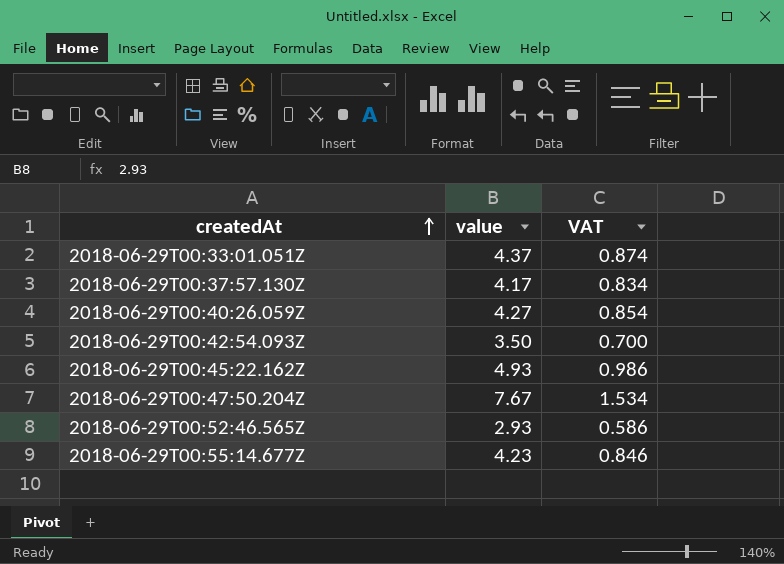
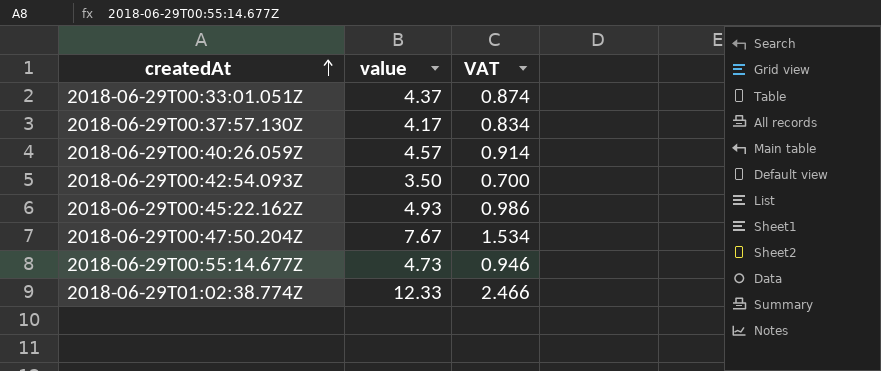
row 2018-06-29T00:52:46.565Z: 2.93 | 0.586 -> none
2018-06-29T00:40:26.059Z | value: 4.27 -> 4.57
2018-06-29T00:40:26.059Z | VAT: 0.854 -> 0.914
2018-06-29T00:55:14.677Z | value: 4.23 -> 4.73
2018-06-29T00:55:14.677Z | VAT: 0.846 -> 0.946
row 2018-06-29T01:02:38.774Z: none -> 12.33 | 2.466

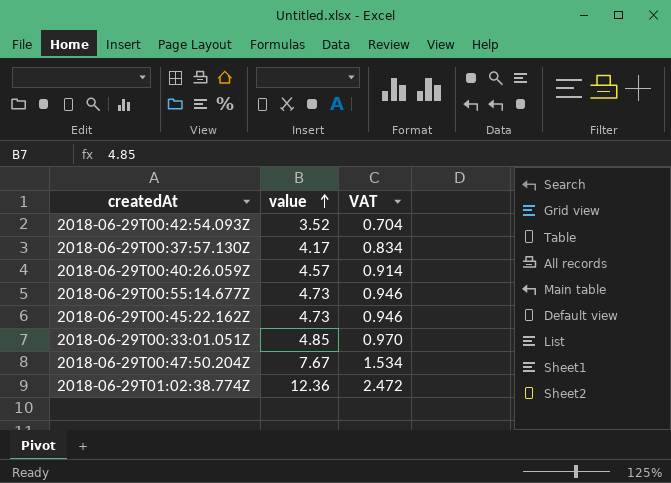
row order: createdAt ascending -> value ascending
2018-06-29T00:42:54.093Z | value: 3.50 -> 3.52
2018-06-29T00:42:54.093Z | VAT: 0.700 -> 0.704
2018-06-29T00:45:22.162Z | value: 4.93 -> 4.73
2018-06-29T00:45:22.162Z | VAT: 0.986 -> 0.946
2018-06-29T00:33:01.051Z | value: 4.37 -> 4.85
2018-06-29T00:33:01.051Z | VAT: 0.874 -> 0.970
2018-06-29T01:02:38.774Z | value: 12.33 -> 12.36
2018-06-29T01:02:38.774Z | VAT: 2.466 -> 2.472

